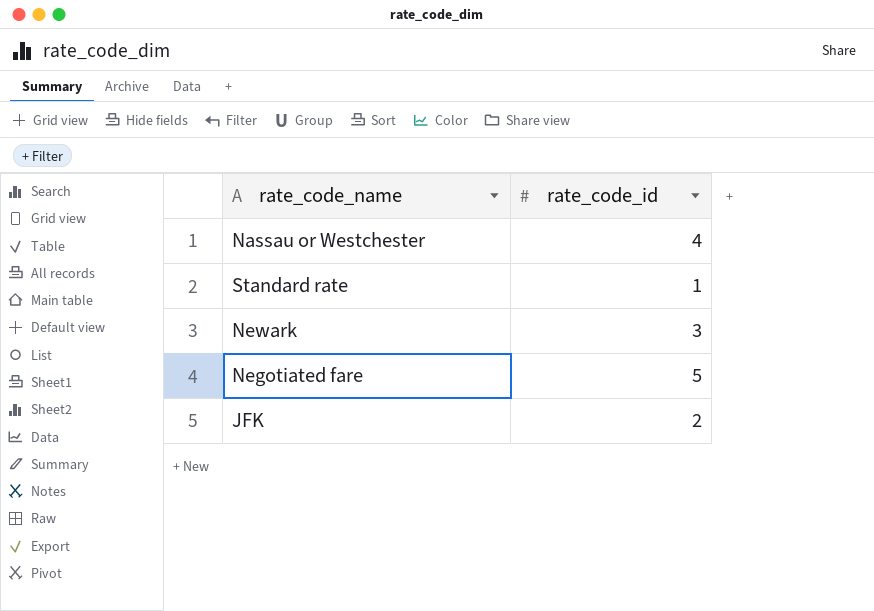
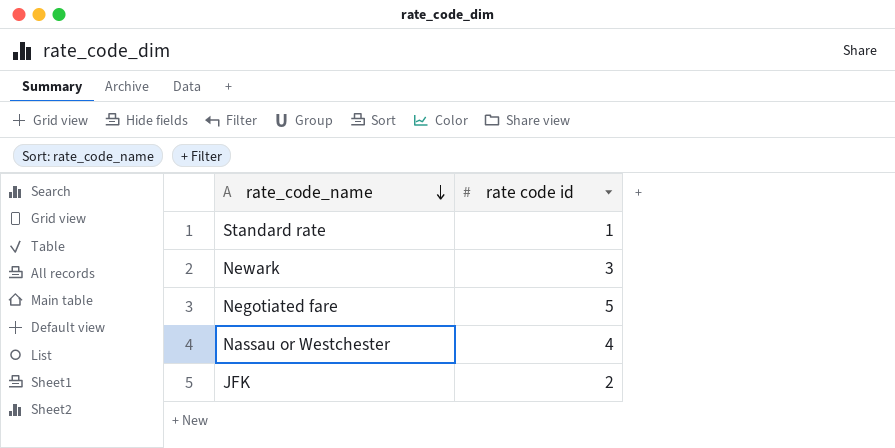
row order: none -> rate_code_name descending
column name: rate_code_id -> rate code id

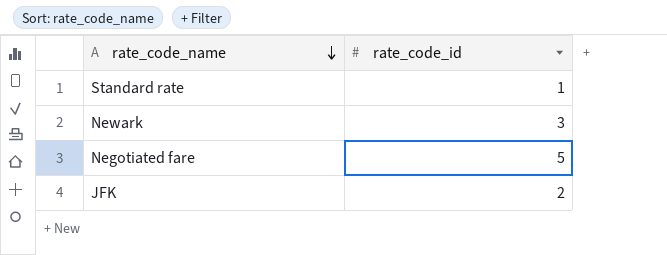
column name: rate code id -> rate_code_id
row Nassau or Westchester: 4 -> none

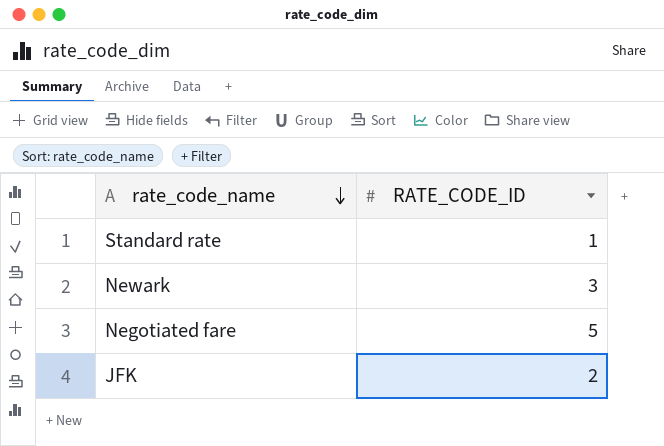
column name: rate_code_id -> RATE_CODE_ID

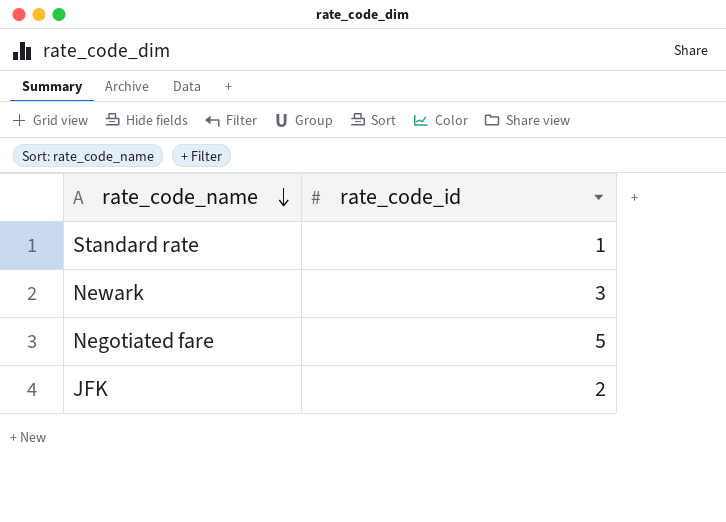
column name: RATE_CODE_ID -> rate_code_id

